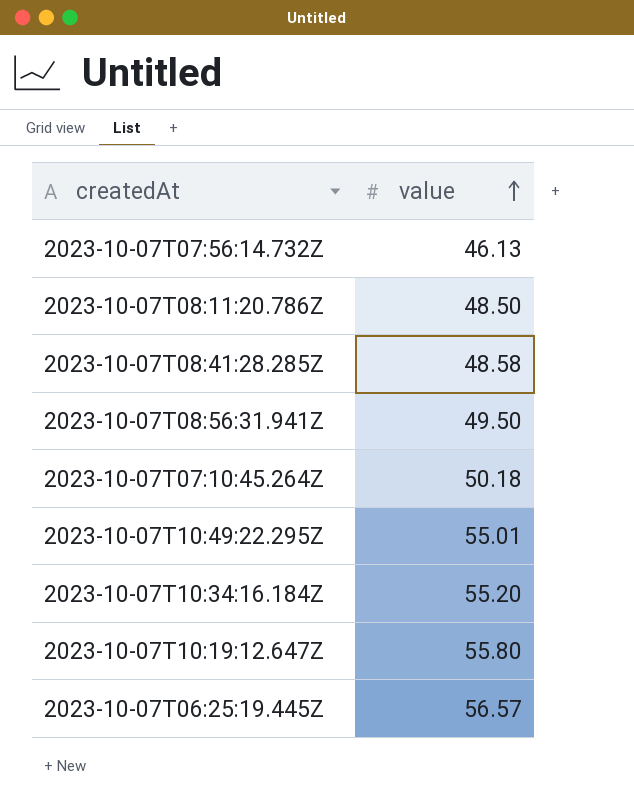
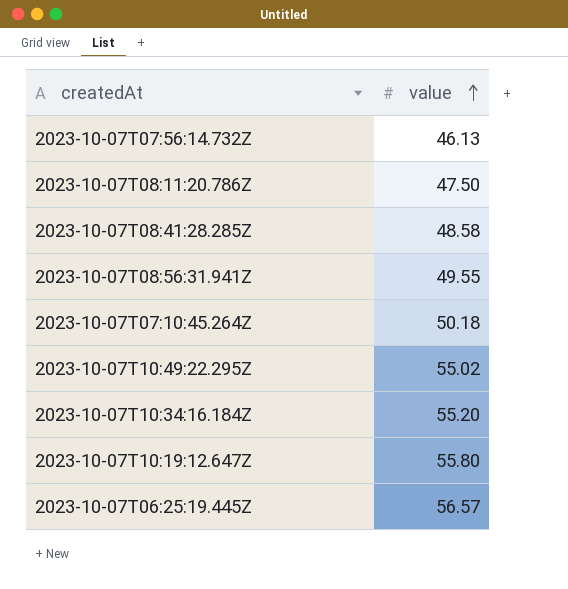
2023-10-07T08:11:20.786Z | value: 48.50 -> 47.50
2023-10-07T08:56:31.941Z | value: 49.50 -> 49.55
2023-10-07T10:49:22.295Z | value: 55.01 -> 55.02

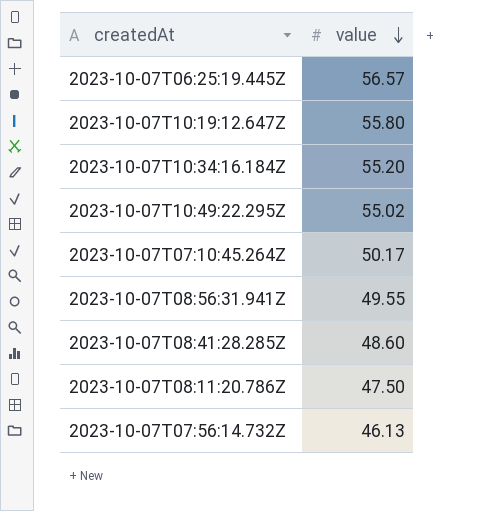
row order: value ascending -> value descending
2023-10-07T07:10:45.264Z | value: 50.18 -> 50.17
2023-10-07T08:41:28.285Z | value: 48.58 -> 48.60

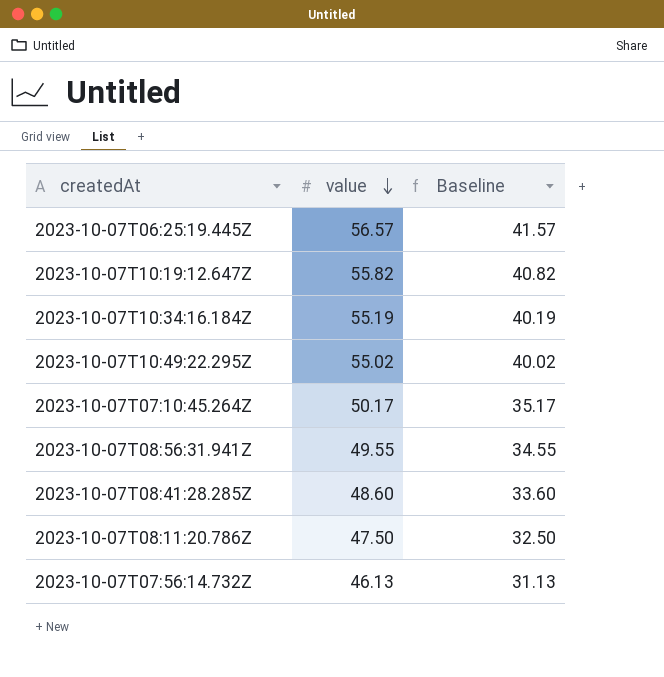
column Baseline | formula: none -> [value] - 15
2023-10-07T10:19:12.647Z | value: 55.80 -> 55.82
2023-10-07T10:34:16.184Z | value: 55.20 -> 55.19

